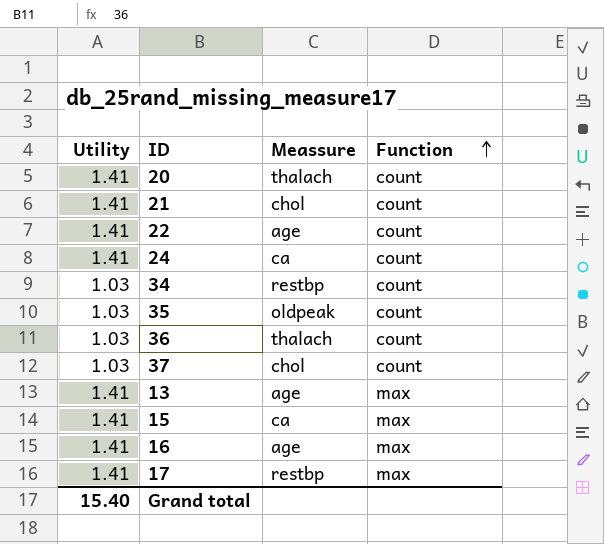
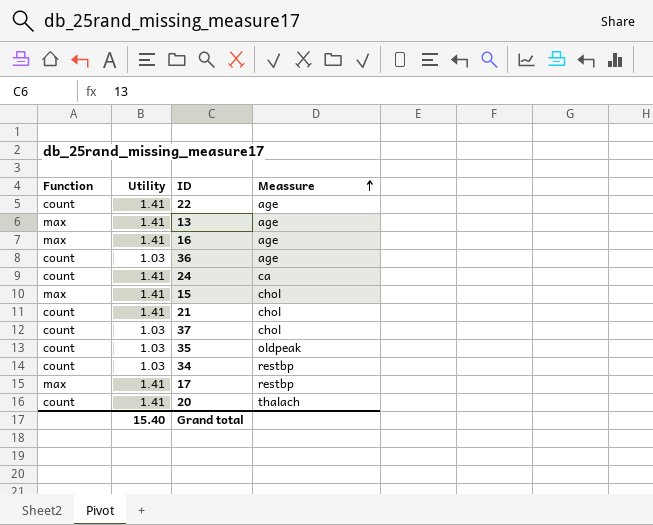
row order: Function ascending -> Meassure ascending
column Function | position: 4 -> 1
36 | Meassure: thalach -> age
15 | Meassure: ca -> chol

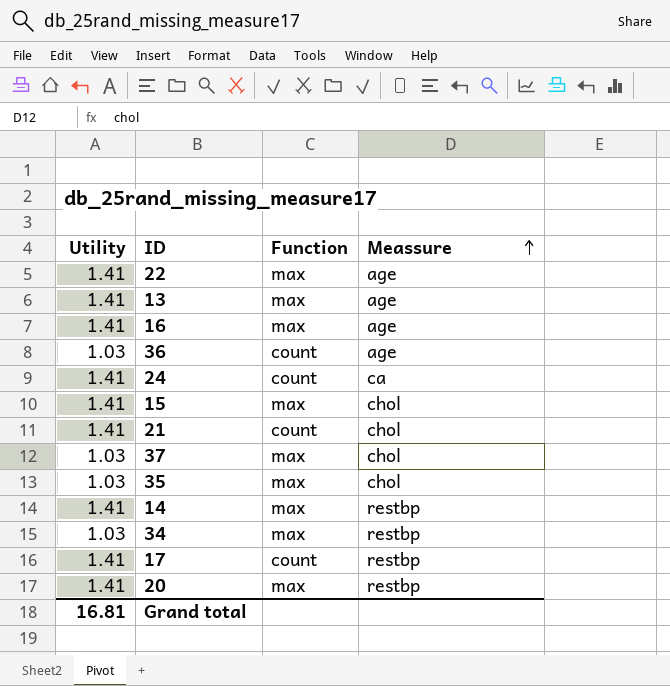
column Function | position: 1 -> 3
22 | Function: count -> max
37 | Function: count -> max
35 | Function: count -> max
35 | Meassure: oldpeak -> chol
row 14: none -> 1.41 | max | restbp
34 | Function: count -> max
17 | Function: max -> count
20 | Function: count -> max
20 | Meassure: thalach -> restbp
Grand total | Utility: 15.40 -> 16.81

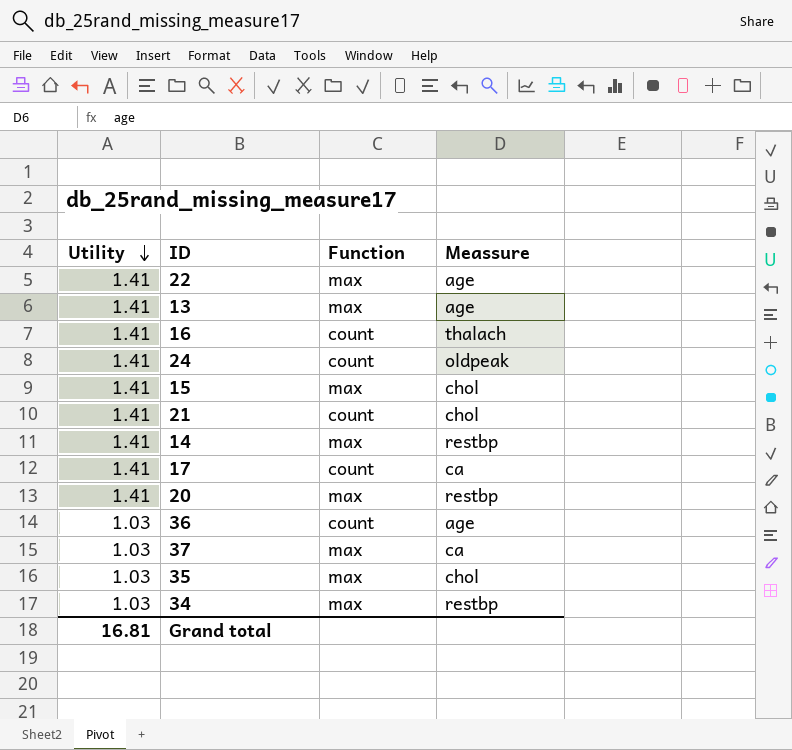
row order: Meassure ascending -> Utility descending
16 | Function: max -> count
16 | Meassure: age -> thalach
24 | Meassure: ca -> oldpeak
17 | Meassure: restbp -> ca
37 | Meassure: chol -> ca

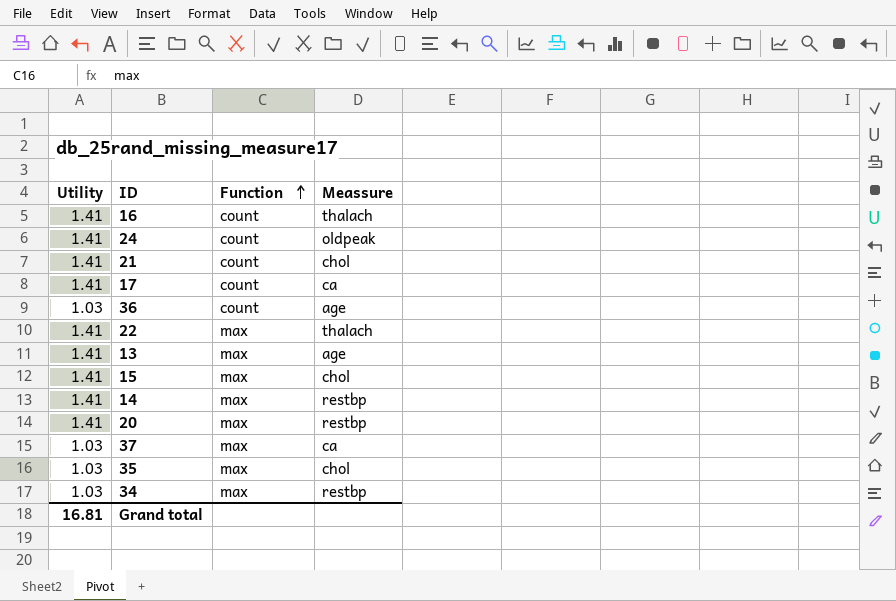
row order: Utility descending -> Function ascending
22 | Meassure: age -> thalach

